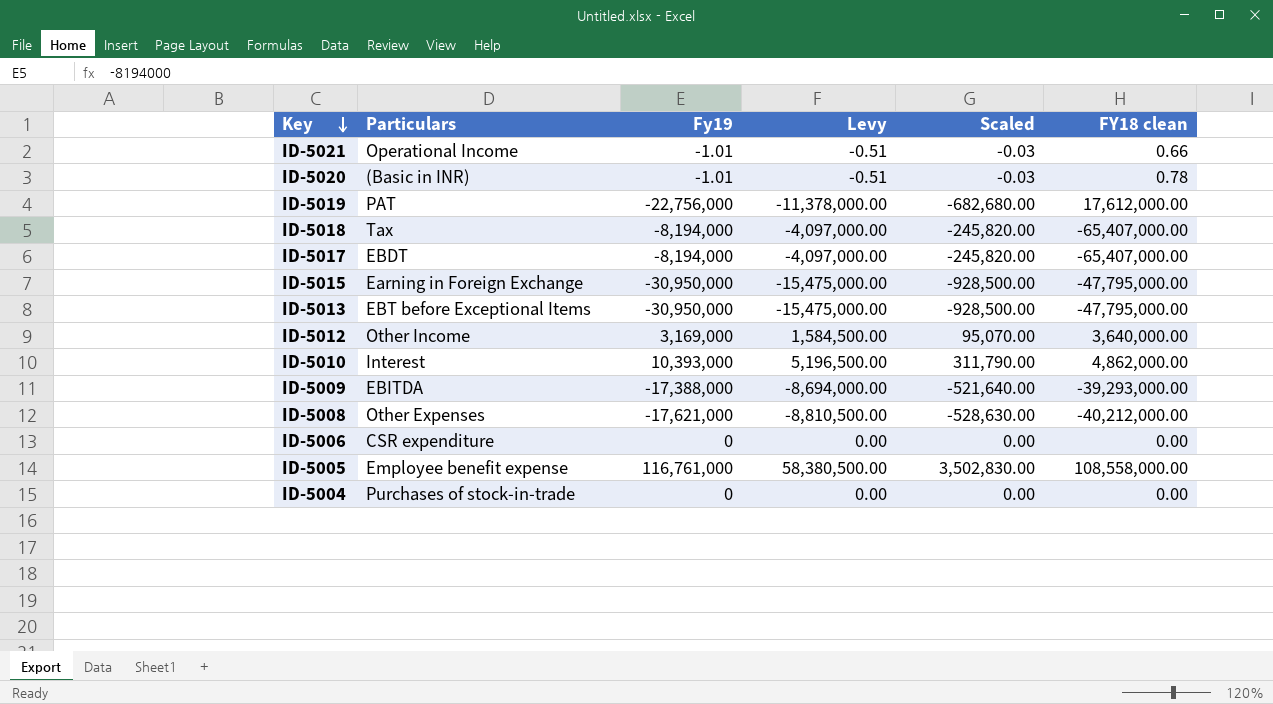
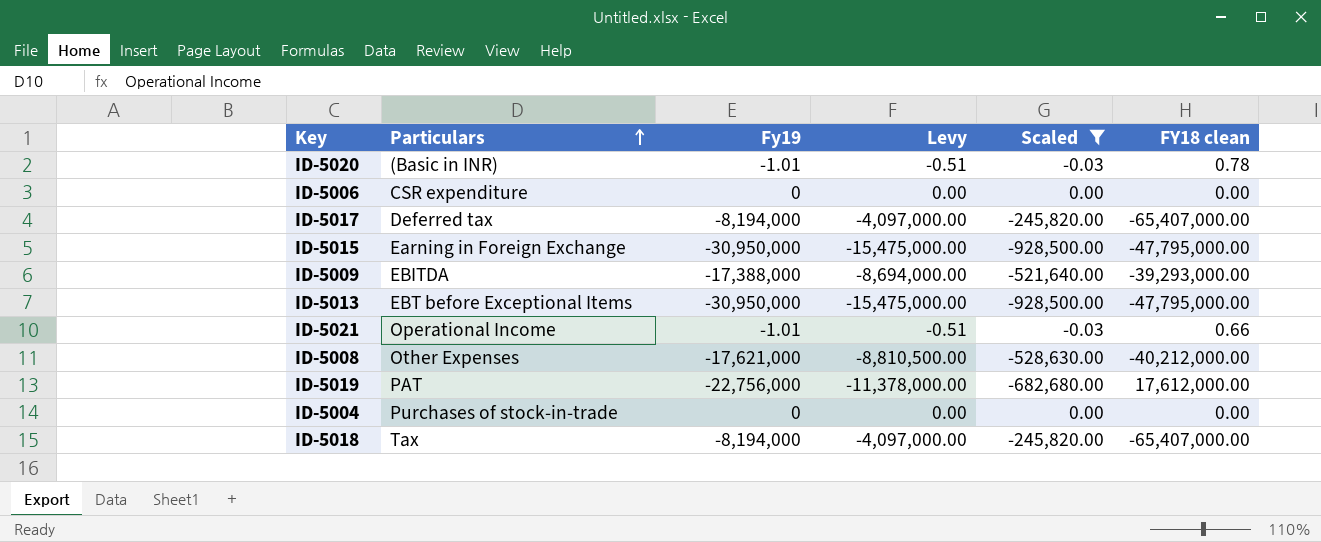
filter: none -> Scaled <= 0.00
row order: Key descending -> Particulars ascending
ID-5017 | Particulars: EBDT -> Deferred tax

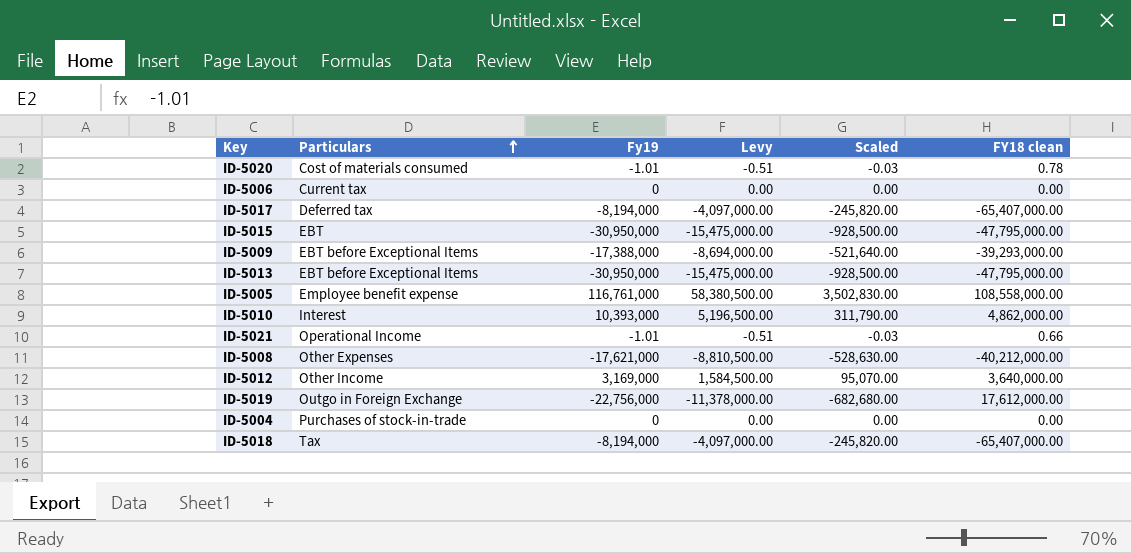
filter: Scaled <= 0.00 -> none
ID-5020 | Particulars: (Basic in INR) -> Cost of materials consumed
ID-5006 | Particulars: CSR expenditure -> Current tax
ID-5015 | Particulars: Earning in Foreign Exchange -> EBT
ID-5009 | Particulars: EBITDA -> EBT before Exceptional Items
ID-5019 | Particulars: PAT -> Outgo in Foreign Exchange

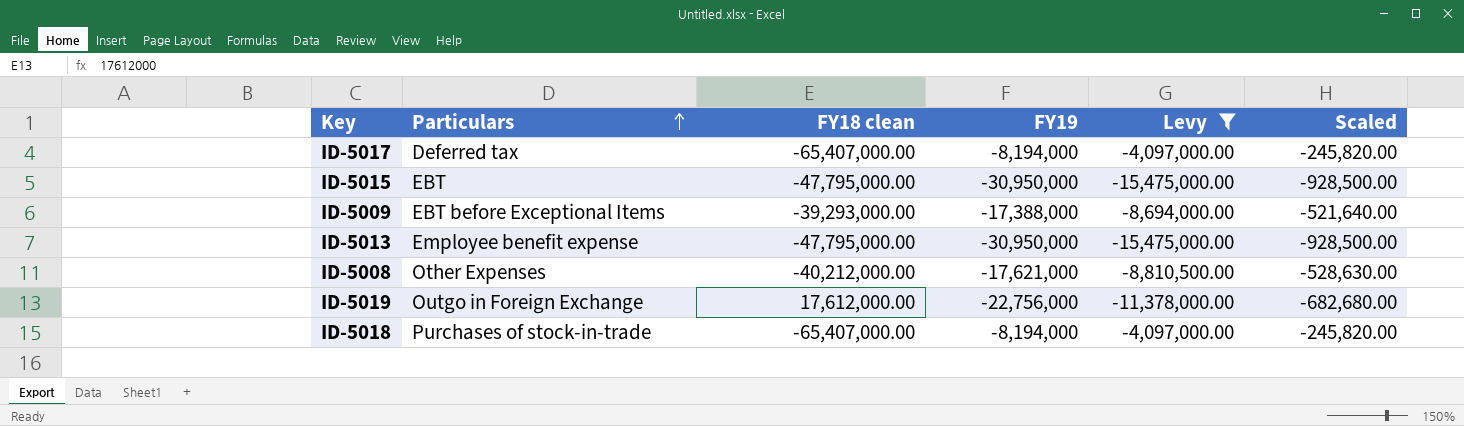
filter: none -> Levy <= -4,097,000.00
column FY18 clean | position: 6 -> 3
column name: Fy19 -> FY19
ID-5013 | Particulars: EBT before Exceptional Items -> Employee benefit expense
ID-5018 | Particulars: Tax -> Purchases of stock-in-trade

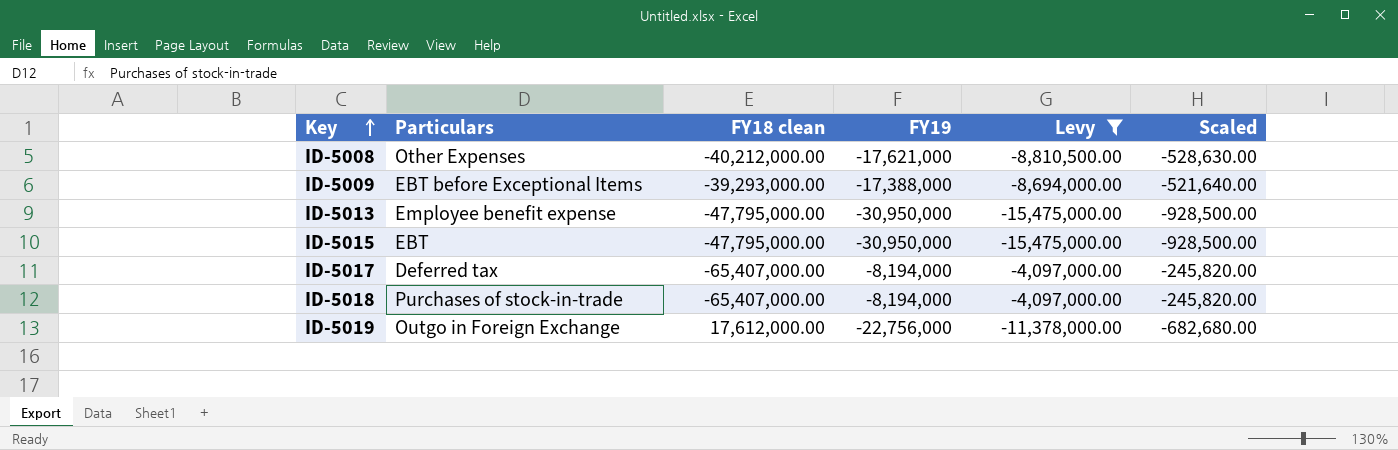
row order: Particulars ascending -> Key ascending

